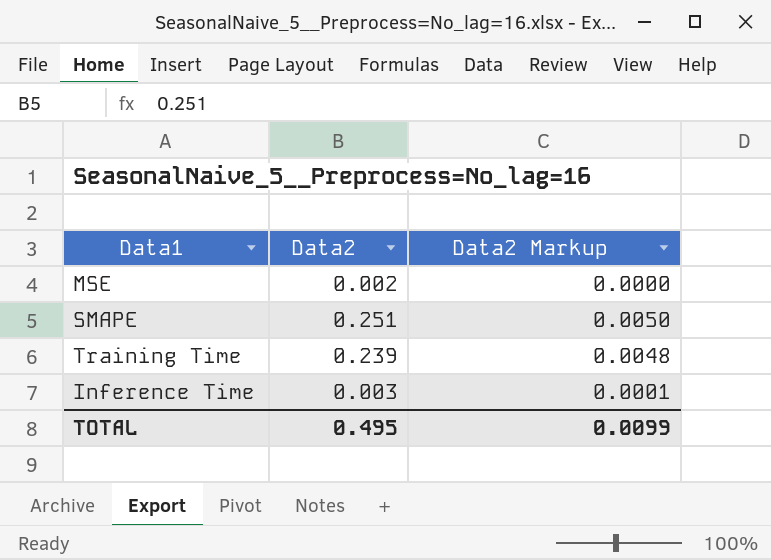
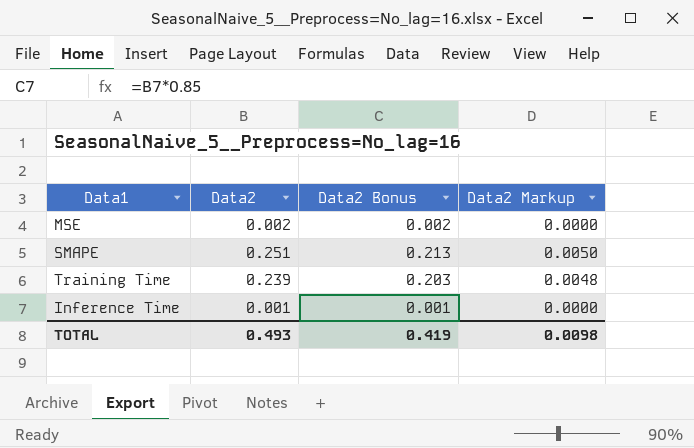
column Data2 Bonus | formula: none -> [Data2] * 0.85
Inference Time | Data2: 0.003 -> 0.001
Inference Time | Data2 Markup: 0.0001 -> 0.0000
TOTAL | Data2: 0.495 -> 0.493
TOTAL | Data2 Markup: 0.0099 -> 0.0098

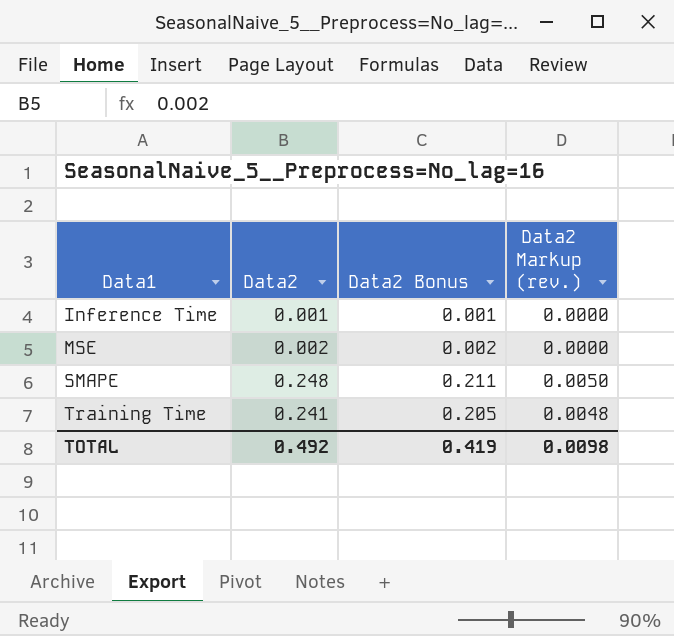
row order: none -> Data1 ascending
column name: Data2 Markup -> Data2 Markup (rev.)
SMAPE | Data2: 0.251 -> 0.248
SMAPE | Data2 Bonus: 0.213 -> 0.211
Training Time | Data2: 0.239 -> 0.241
Training Time | Data2 Bonus: 0.203 -> 0.205
TOTAL | Data2: 0.493 -> 0.492

